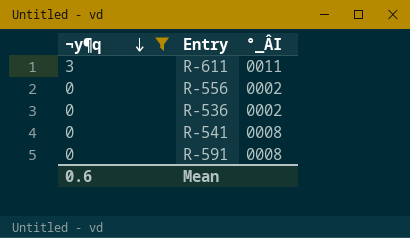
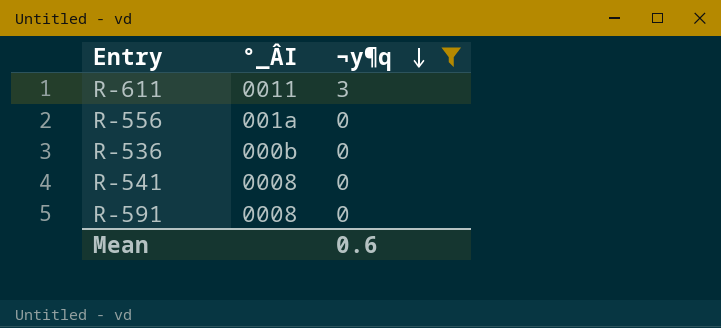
column ¬y¶q | position: 1 -> 3
R-556 | °_ÂI: 0002 -> 001a
R-536 | °_ÂI: 0002 -> 000b

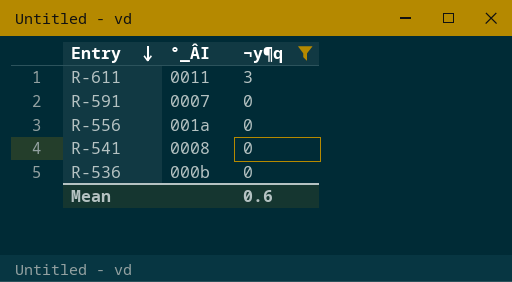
row order: ¬y¶q descending -> Entry descending
R-591 | °_ÂI: 0008 -> 0007

